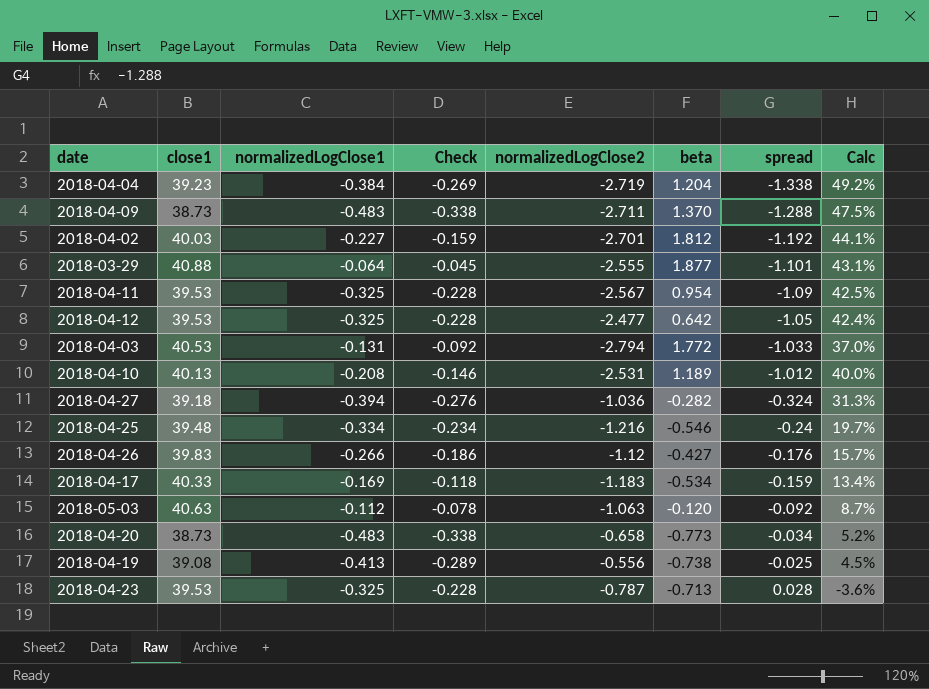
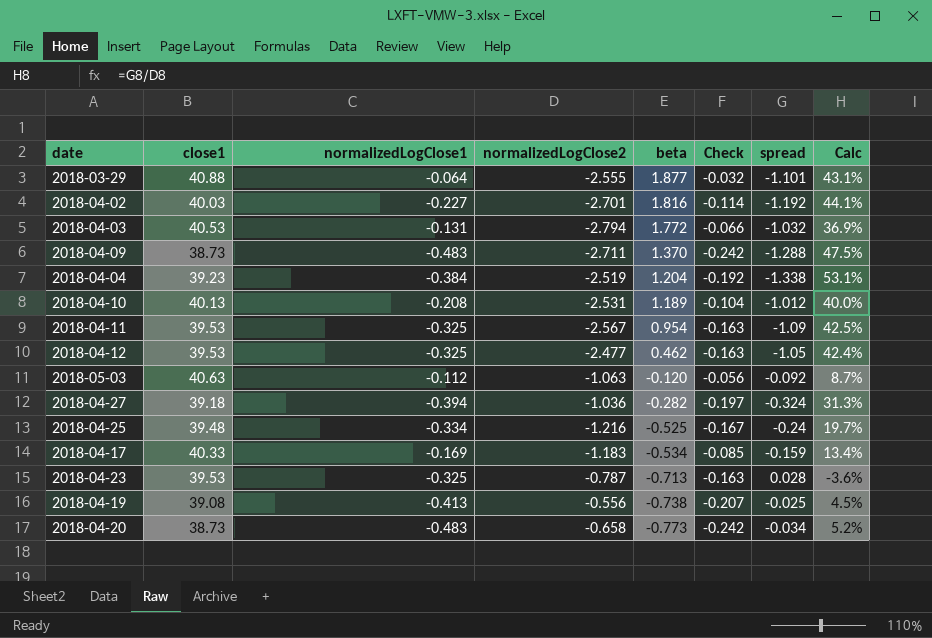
row order: spread ascending -> beta descending
column Check | formula: [normalizedLogClose1] * 0.7 -> [normalizedLogClose1] * 0.5
column Check | position: 4 -> 6
row 2018-04-26: 39.83 | -0.266 | -0.186 | -1.12 | -0.427 | -0.176 | 15.7% -> none
2018-04-02 | beta: 1.812 -> 1.816
2018-04-03 | spread: -1.033 -> -1.032
2018-04-03 | Calc: 37.0% -> 36.9%
2018-04-04 | normalizedLogClose2: -2.719 -> -2.519
2018-04-04 | Calc: 49.2% -> 53.1%
2018-04-12 | beta: 0.642 -> 0.462
2018-04-25 | beta: -0.546 -> -0.525

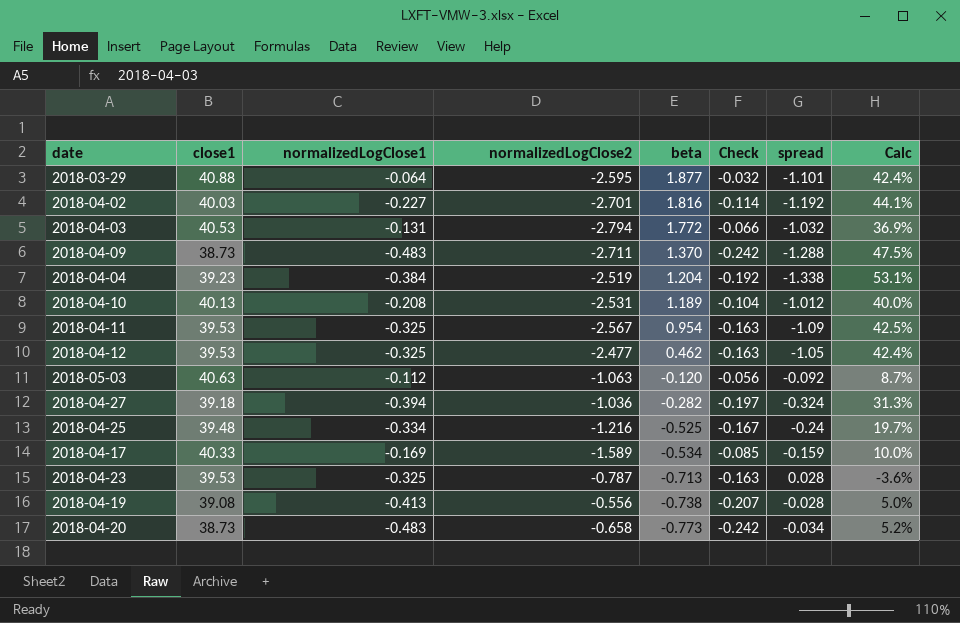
2018-03-29 | normalizedLogClose2: -2.555 -> -2.595
2018-03-29 | Calc: 43.1% -> 42.4%
2018-04-17 | normalizedLogClose2: -1.183 -> -1.589
2018-04-17 | Calc: 13.4% -> 10.0%
2018-04-19 | spread: -0.025 -> -0.028
2018-04-19 | Calc: 4.5% -> 5.0%

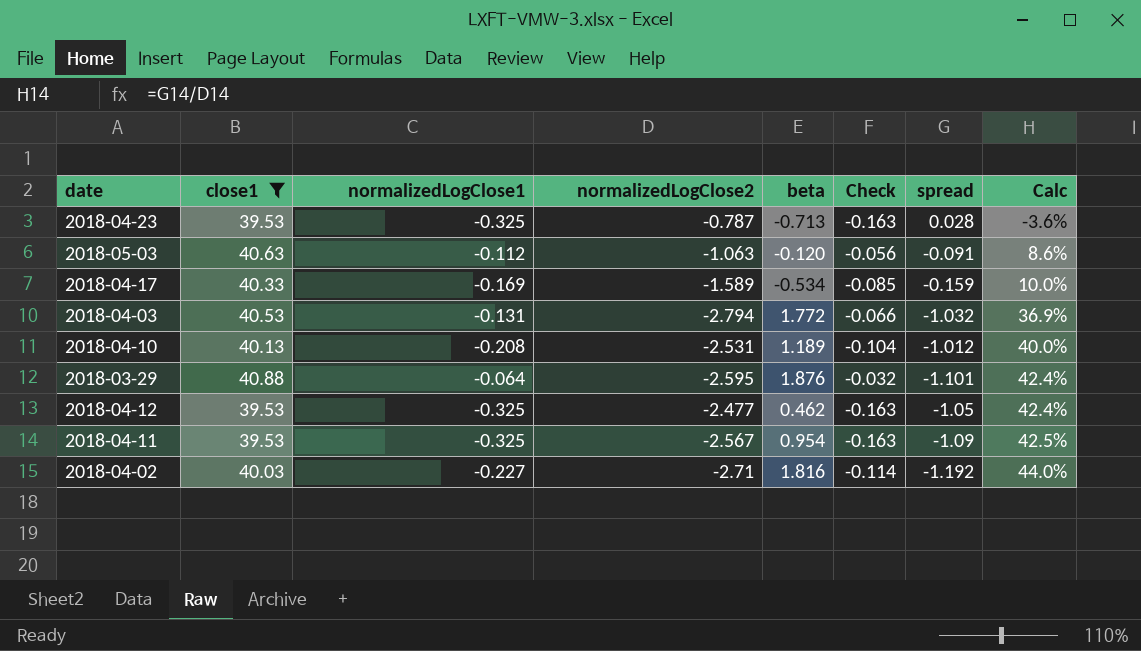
filter: none -> close1 >= 39.53
row order: beta descending -> Calc ascending
2018-05-03 | spread: -0.092 -> -0.091
2018-05-03 | Calc: 8.7% -> 8.6%
2018-03-29 | beta: 1.877 -> 1.876
2018-04-02 | normalizedLogClose2: -2.701 -> -2.71
2018-04-02 | Calc: 44.1% -> 44.0%

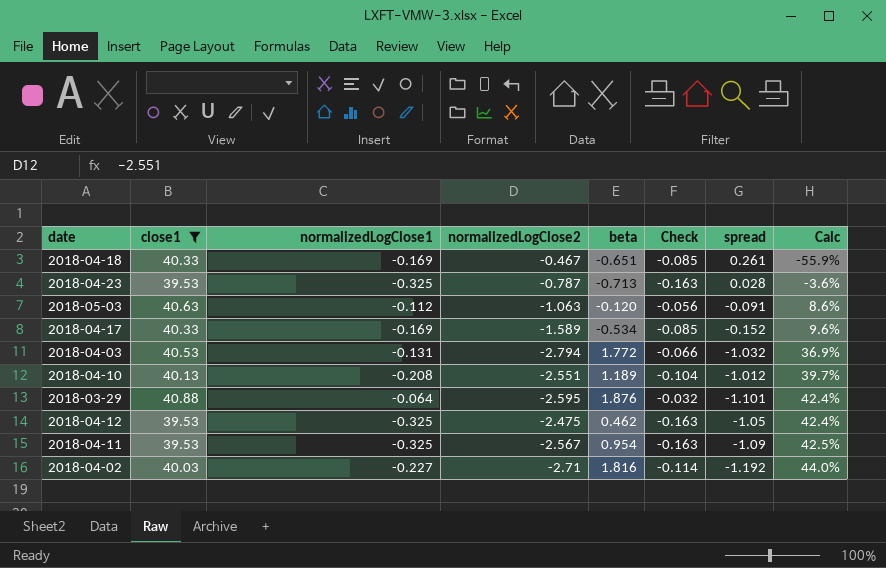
row 2018-04-18: none -> 40.33 | -0.169 | -0.467 | -0.651 | -0.085 | 0.261 | -55.9%
2018-04-17 | spread: -0.159 -> -0.152
2018-04-17 | Calc: 10.0% -> 9.6%
2018-04-10 | normalizedLogClose2: -2.531 -> -2.551
2018-04-10 | Calc: 40.0% -> 39.7%
2018-04-12 | normalizedLogClose2: -2.477 -> -2.475

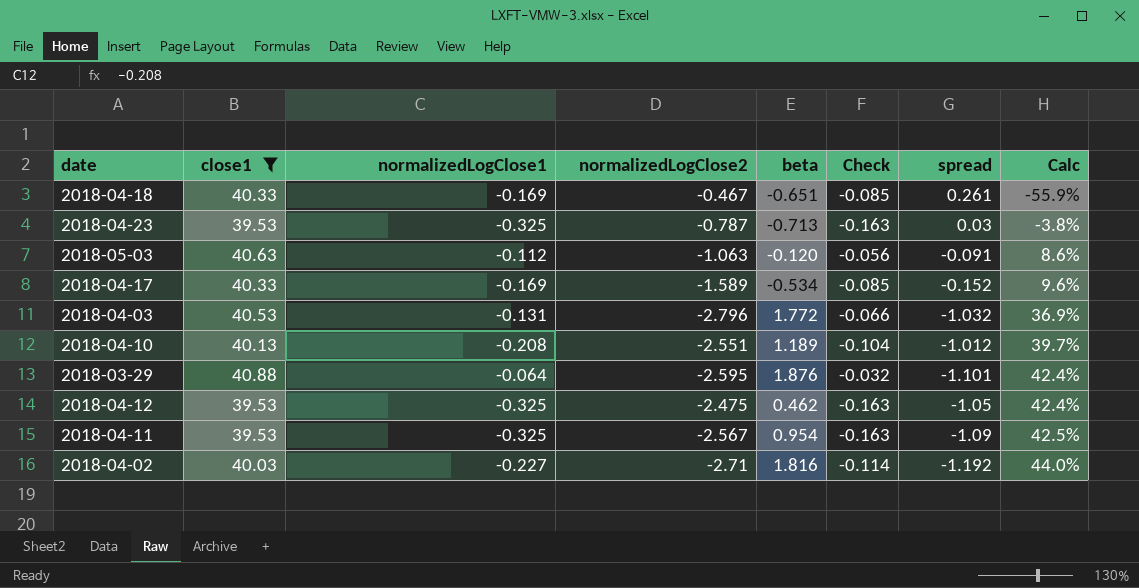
2018-04-23 | spread: 0.028 -> 0.03
2018-04-23 | Calc: -3.6% -> -3.8%
2018-04-03 | normalizedLogClose2: -2.794 -> -2.796

